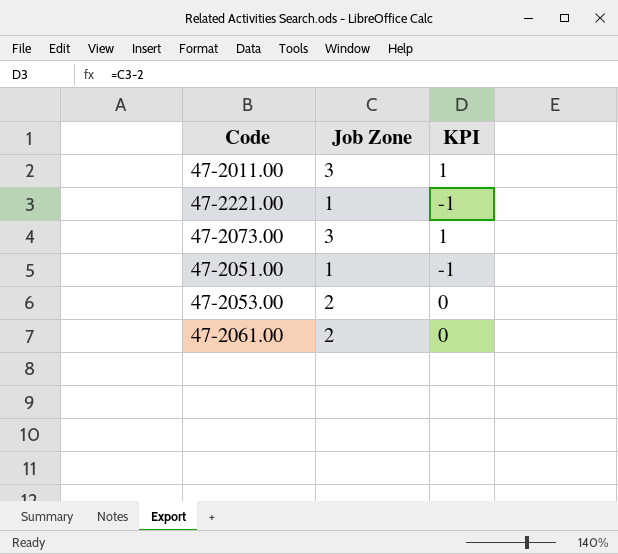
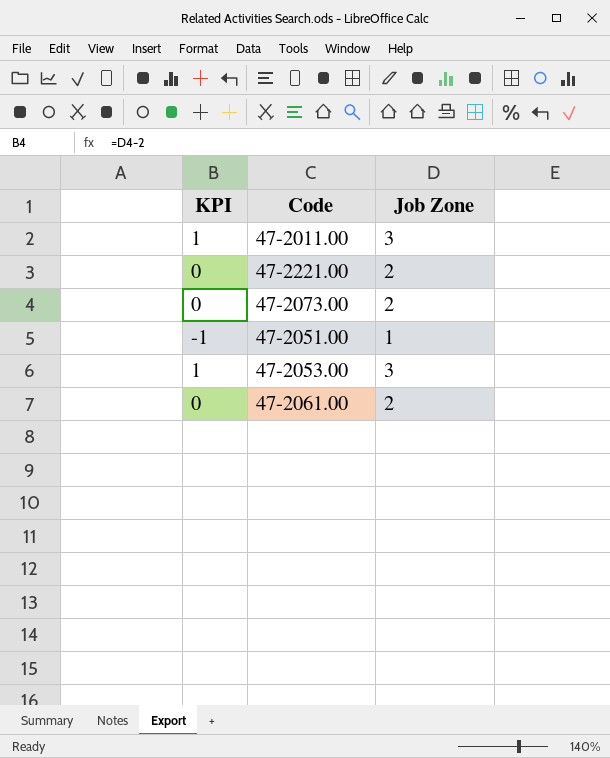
column KPI | position: 3 -> 1
47-2221.00 | KPI: -1 -> 0
47-2221.00 | Job Zone: 1 -> 2
47-2073.00 | KPI: 1 -> 0
47-2073.00 | Job Zone: 3 -> 2
47-2053.00 | KPI: 0 -> 1
47-2053.00 | Job Zone: 2 -> 3

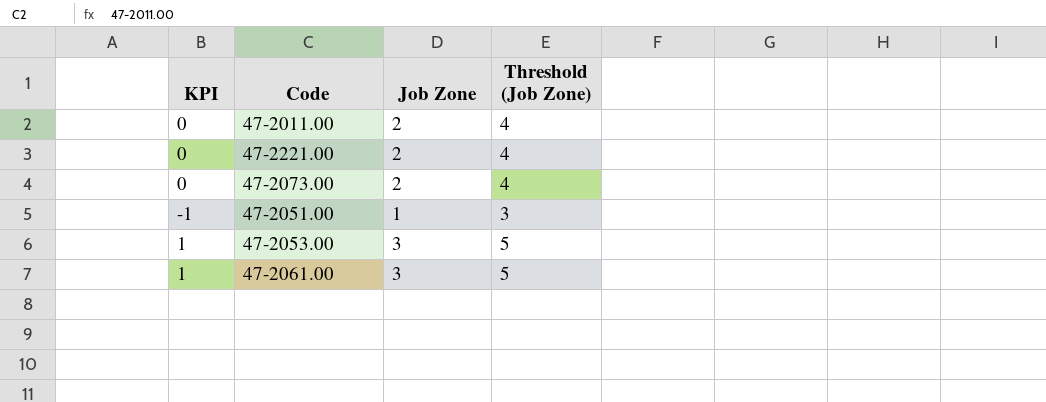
column Threshold (Job Zone) | formula: none -> [Job Zone] + 2
47-2011.00 | KPI: 1 -> 0
47-2011.00 | Job Zone: 3 -> 2
47-2061.00 | KPI: 0 -> 1
47-2061.00 | Job Zone: 2 -> 3

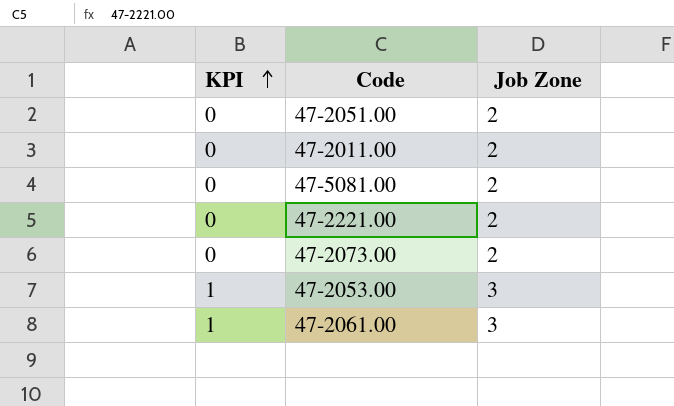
row order: none -> KPI ascending
column Threshold (Job Zone) | formula: [Job Zone] + 2 -> none
47-2051.00 | KPI: -1 -> 0
47-2051.00 | Job Zone: 1 -> 2
row 47-5081.00: none -> 0 | 2

